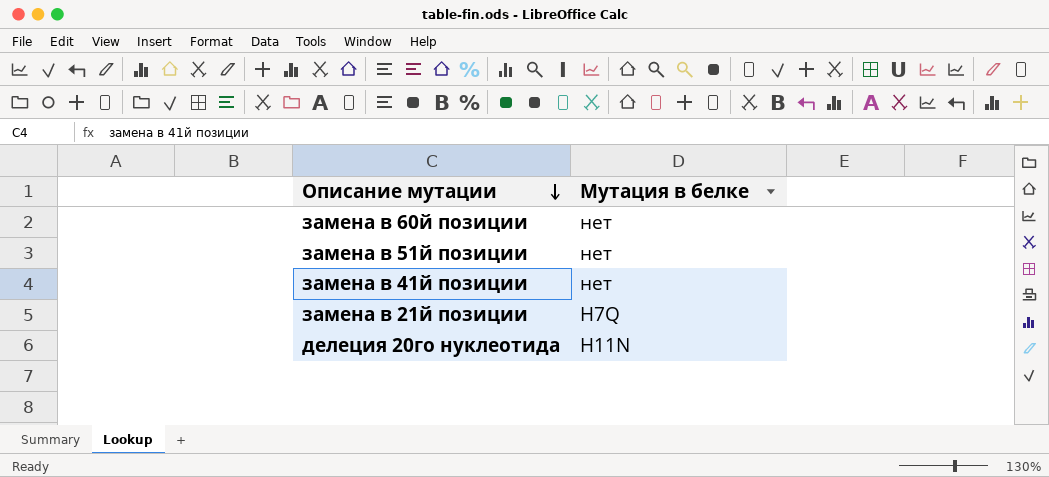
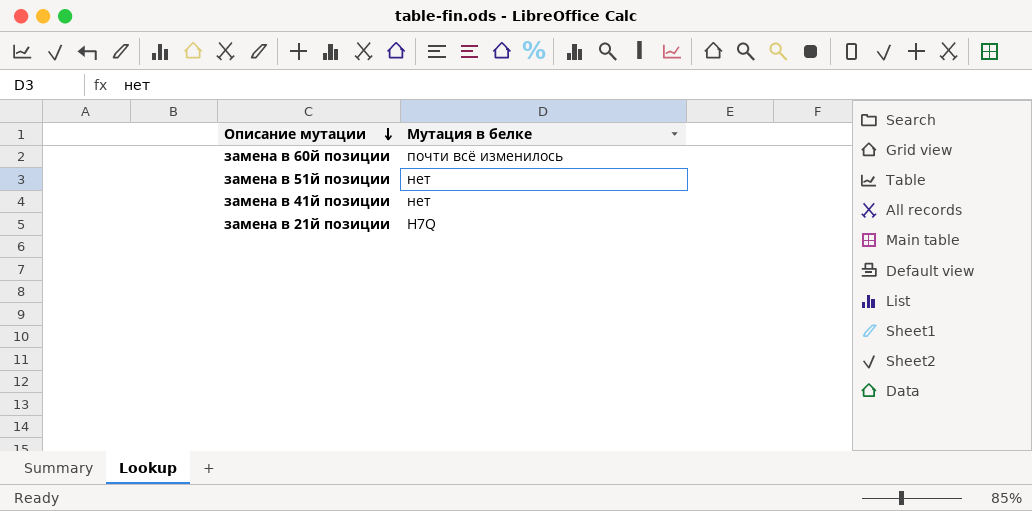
row делеция 20го нуклеотида: H11N -> none
замена в 60й позиции | Мутация в белке: нет -> почти всё изменилось

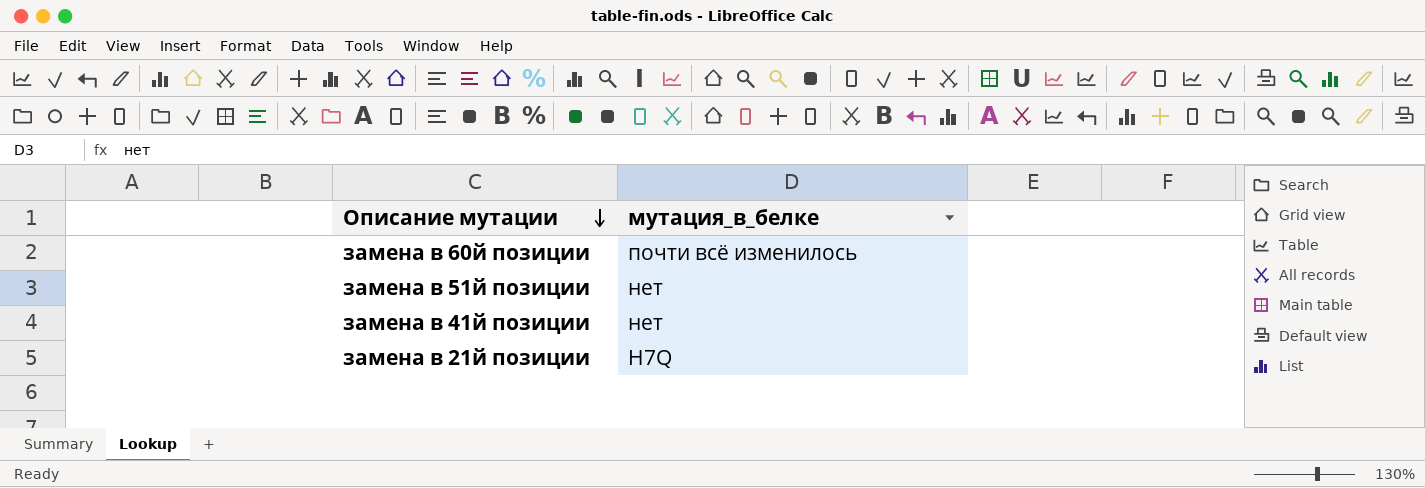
column name: Мутация в белке -> мутация_в_белке

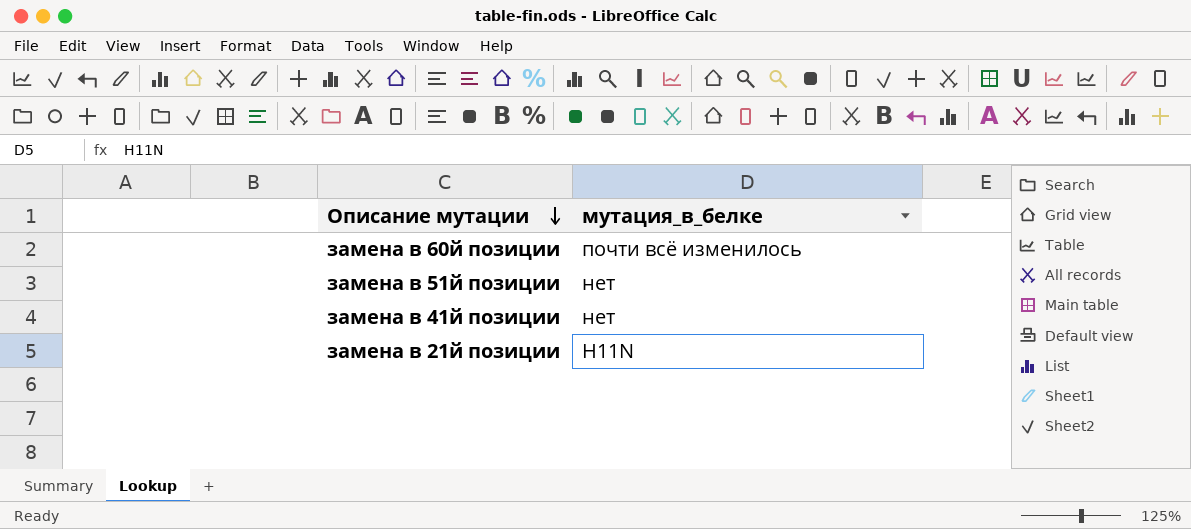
замена в 21й позиции | мутация_в_белке: H7Q -> H11N

